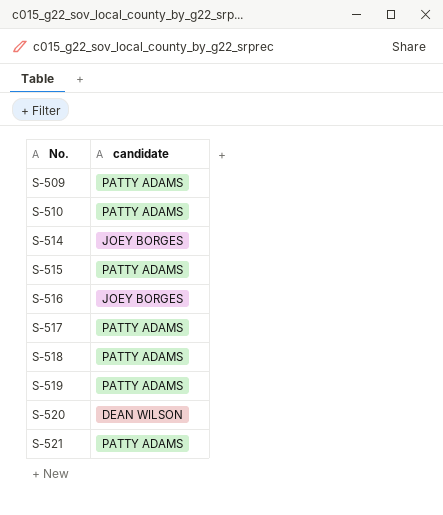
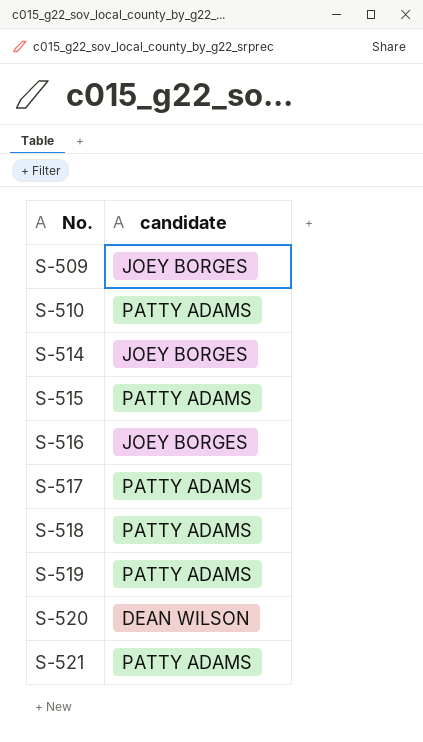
S-509 | candidate: PATTY ADAMS -> JOEY BORGES

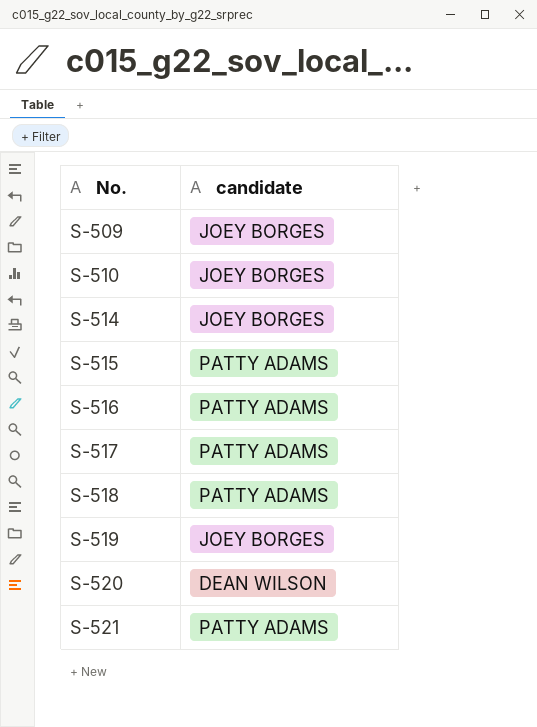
S-510 | candidate: PATTY ADAMS -> JOEY BORGES
S-516 | candidate: JOEY BORGES -> PATTY ADAMS
S-519 | candidate: PATTY ADAMS -> JOEY BORGES

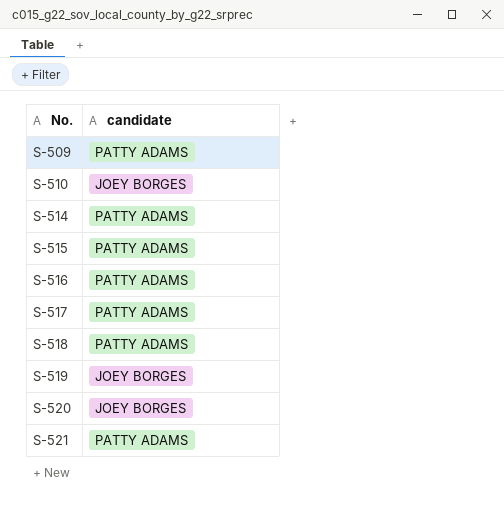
S-509 | candidate: JOEY BORGES -> PATTY ADAMS
S-514 | candidate: JOEY BORGES -> PATTY ADAMS
S-520 | candidate: DEAN WILSON -> JOEY BORGES

